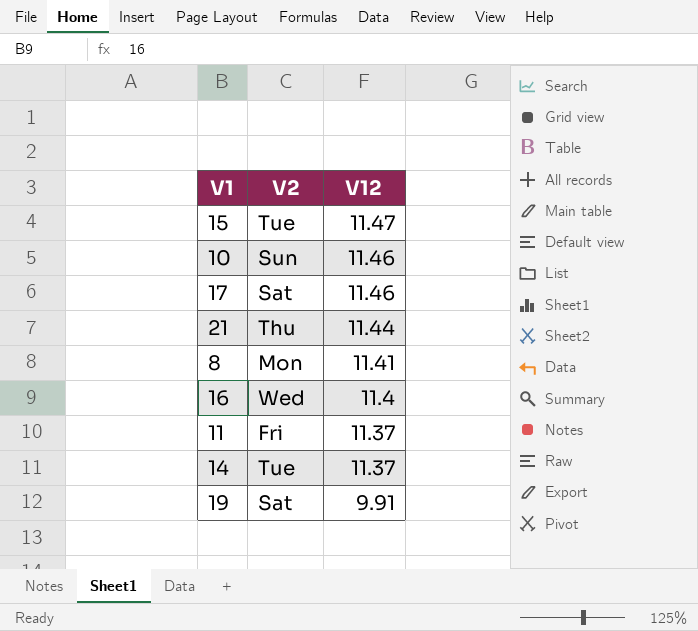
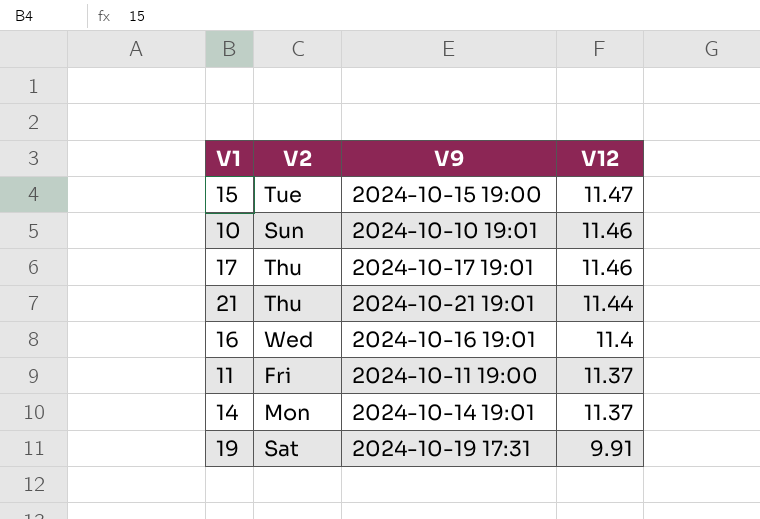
column V9 | position: none -> 3
row 8: Mon | 11.41 -> none
17 | V2: Sat -> Thu
14 | V2: Tue -> Mon

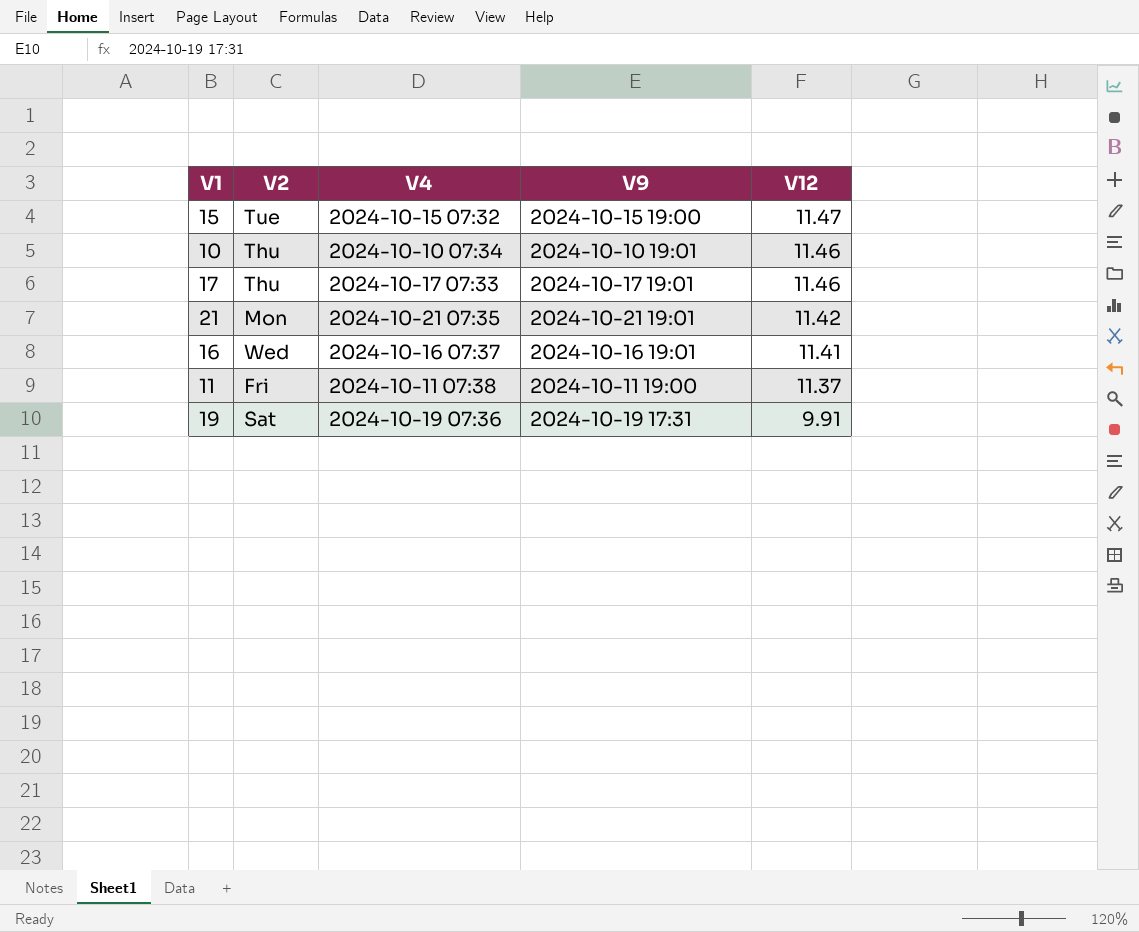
column V4 | position: none -> 3
row 14: Mon | 2024-10-14 19:01 | 11.37 -> none
10 | V2: Sun -> Thu
21 | V2: Thu -> Mon
21 | V12: 11.44 -> 11.42
16 | V12: 11.4 -> 11.41

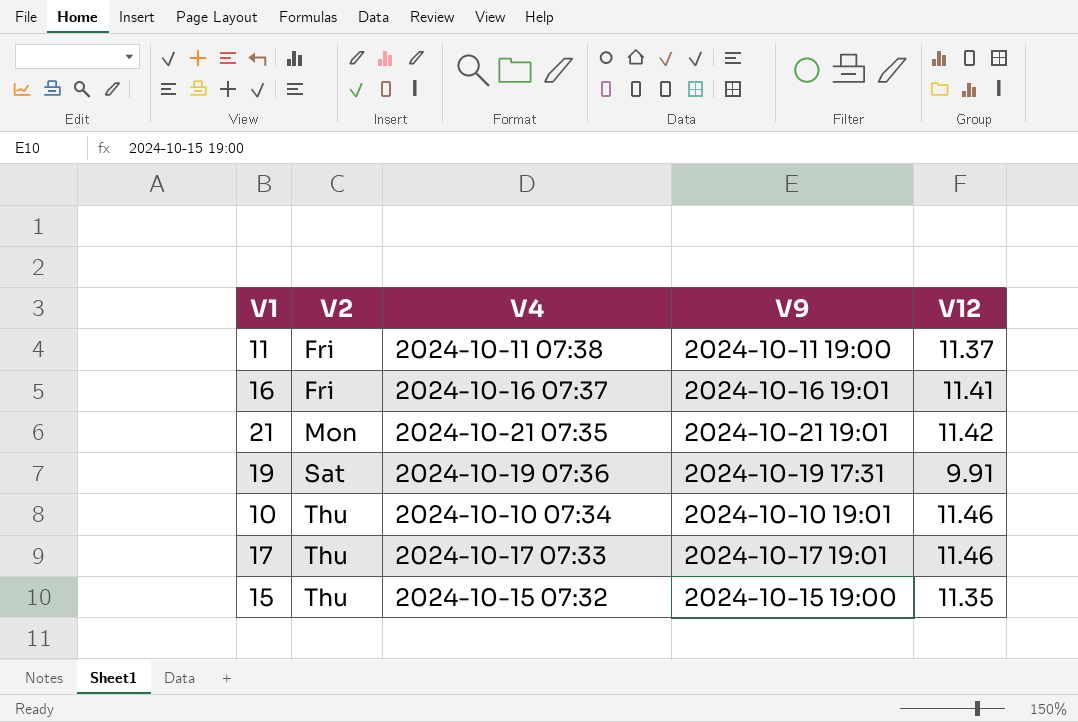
row order: V12 descending -> V2 ascending
16 | V2: Wed -> Fri
15 | V2: Tue -> Thu
15 | V12: 11.47 -> 11.35

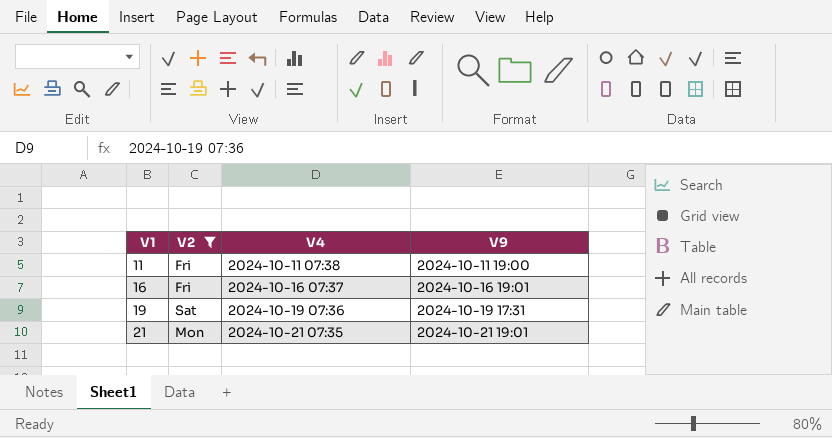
filter: none -> V2 != Thu
row order: V2 ascending -> V1 ascending
column V12 | position: 5 -> none

